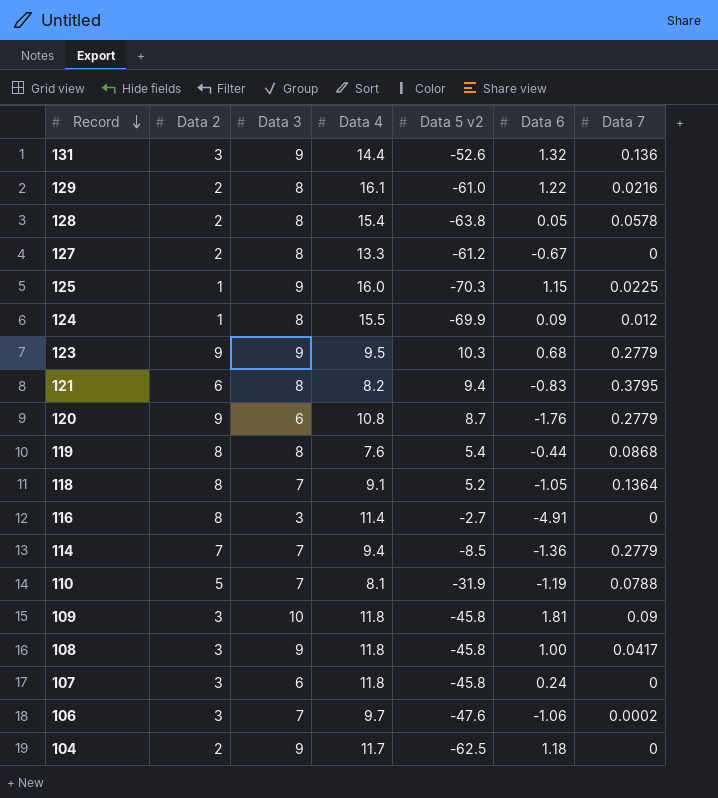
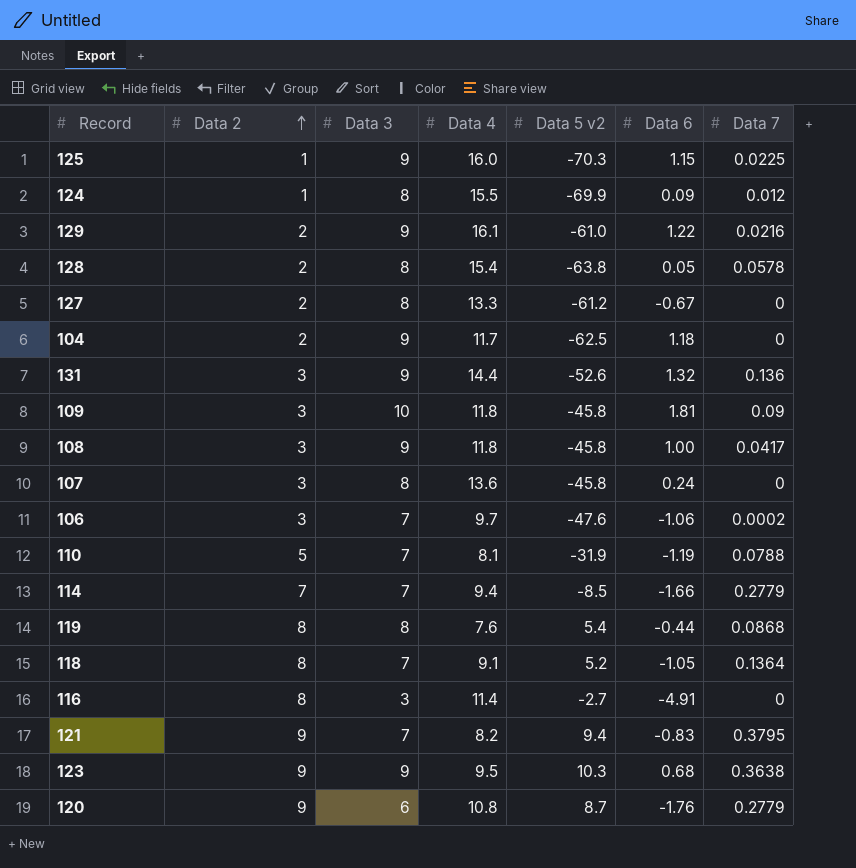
row order: Record descending -> Data 2 ascending
129 | Data 3: 8 -> 9
107 | Data 3: 6 -> 8
107 | Data 4: 11.8 -> 13.6
114 | Data 6: -1.36 -> -1.66
121 | Data 2: 6 -> 9
121 | Data 3: 8 -> 7
123 | Data 7: 0.2779 -> 0.3638

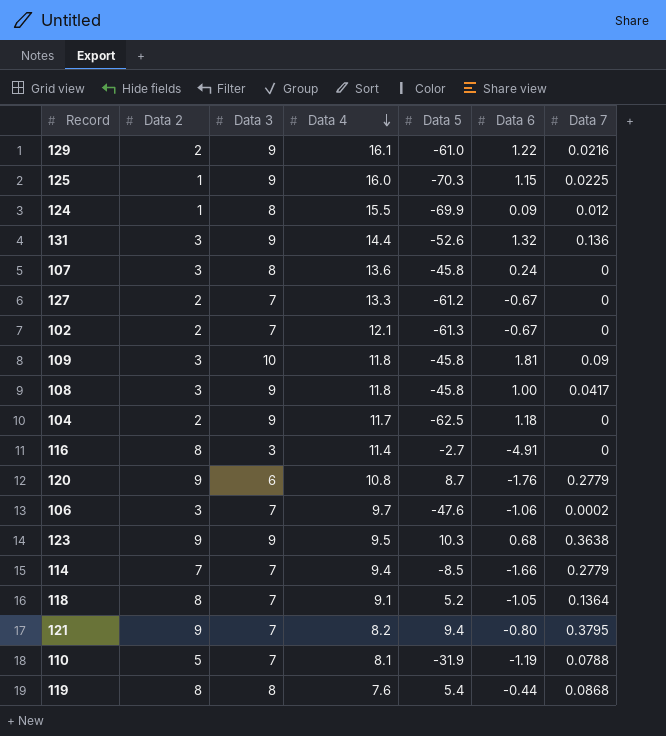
row order: Data 2 ascending -> Data 4 descending
column name: Data 5 v2 -> Data 5
row 128: 2 | 8 | 15.4 | -63.8 | 0.05 | 0.0578 -> none
127 | Data 3: 8 -> 7
row 102: none -> 2 | 7 | 12.1 | -61.3 | -0.67 | 0
121 | Data 6: -0.83 -> -0.80

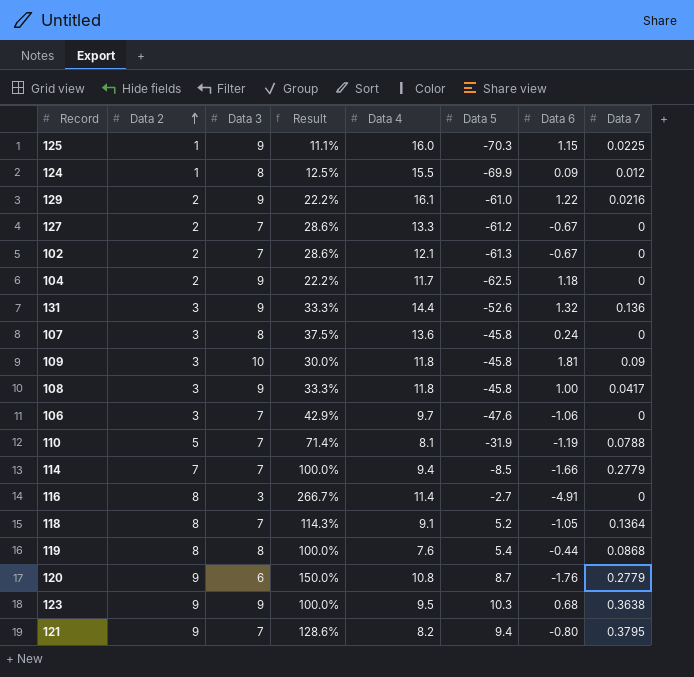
row order: Data 4 descending -> Data 2 ascending
column Result | formula: none -> [Data 2] / [Data 3]
106 | Data 7: 0.0002 -> 0

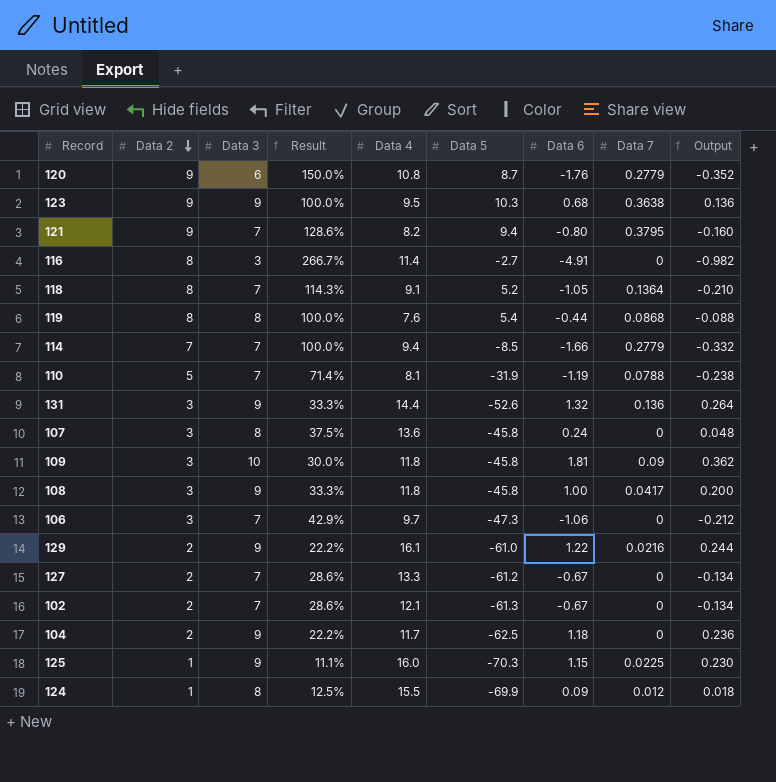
row order: Data 2 ascending -> Data 2 descending
column Output | formula: none -> [Data 6] * 0.2
106 | Data 5: -47.6 -> -47.3

